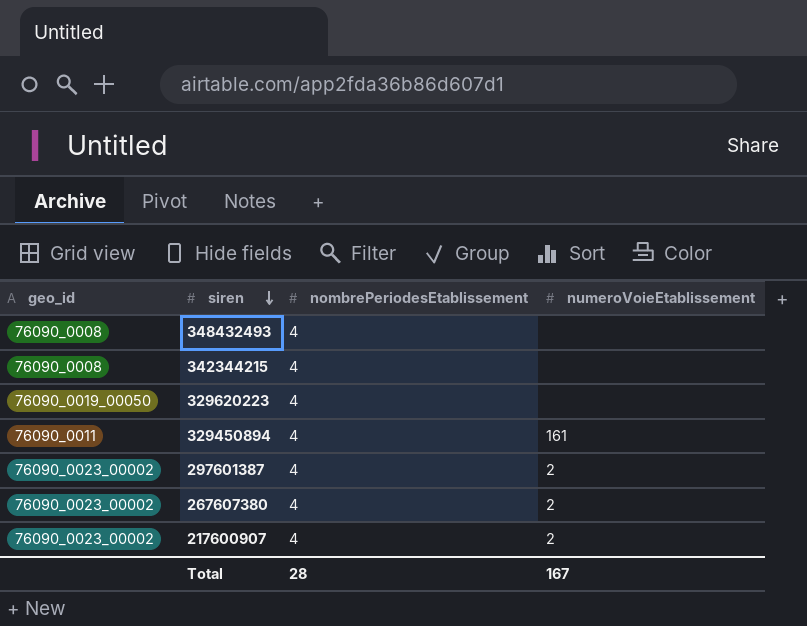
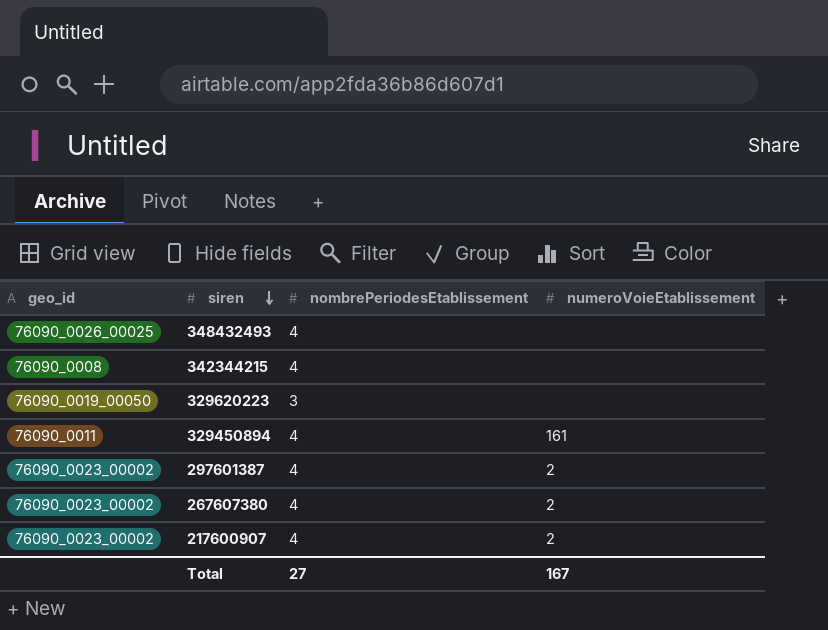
348432493 | geo_id: 76090_0008 -> 76090_0026_00025
329620223 | nombrePeriodesEtablissement: 4 -> 3
Total | nombrePeriodesEtablissement: 28 -> 27

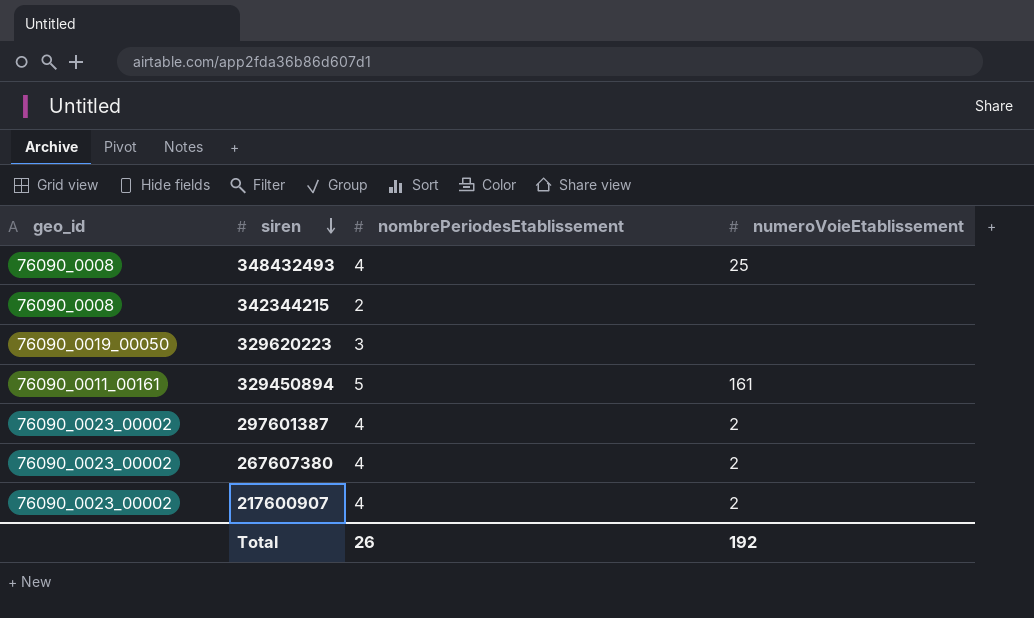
348432493 | geo_id: 76090_0026_00025 -> 76090_0008
348432493 | numeroVoieEtablissement: none -> 25
342344215 | nombrePeriodesEtablissement: 4 -> 2
329450894 | geo_id: 76090_0011 -> 76090_0011_00161
329450894 | nombrePeriodesEtablissement: 4 -> 5
Total | nombrePeriodesEtablissement: 27 -> 26
Total | numeroVoieEtablissement: 167 -> 192

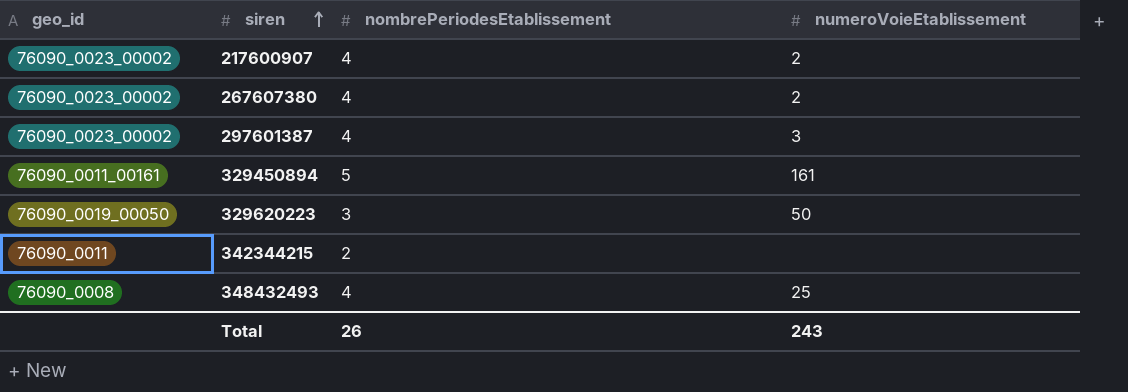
row order: siren descending -> siren ascending
297601387 | numeroVoieEtablissement: 2 -> 3
329620223 | numeroVoieEtablissement: none -> 50
342344215 | geo_id: 76090_0008 -> 76090_0011
Total | numeroVoieEtablissement: 192 -> 243

